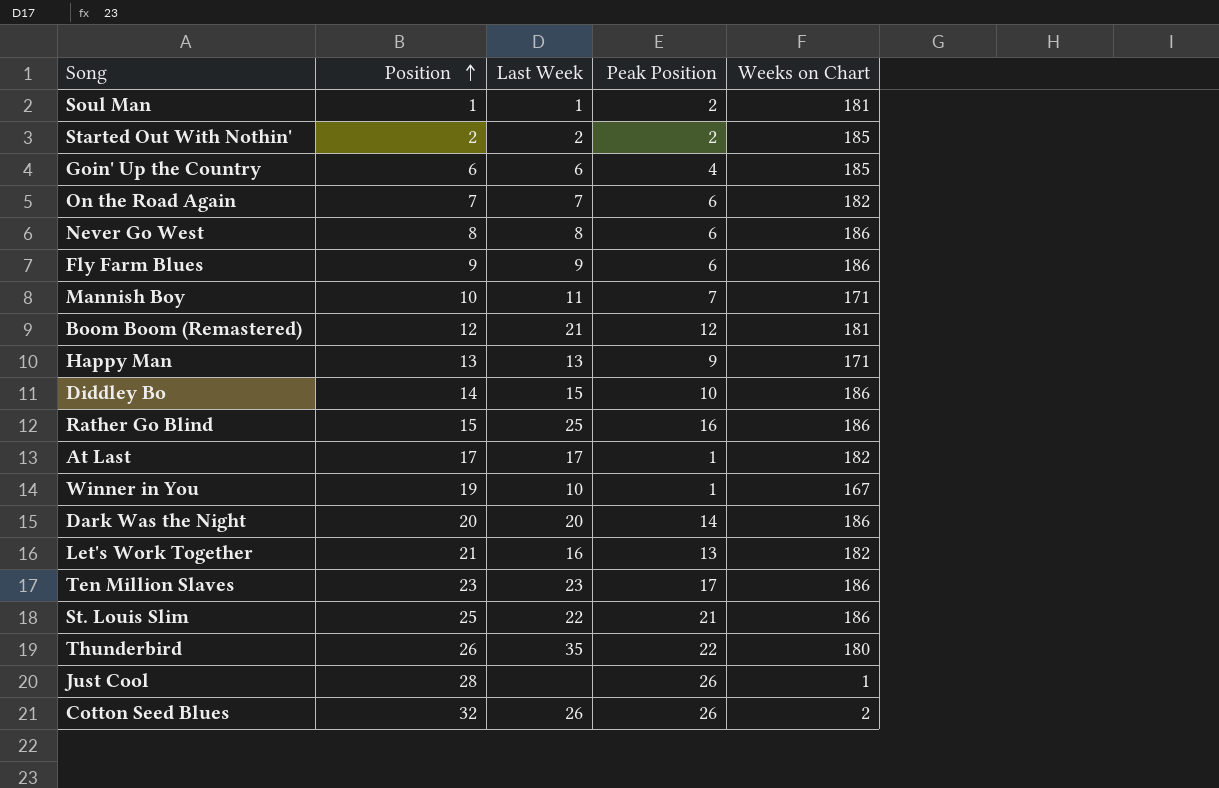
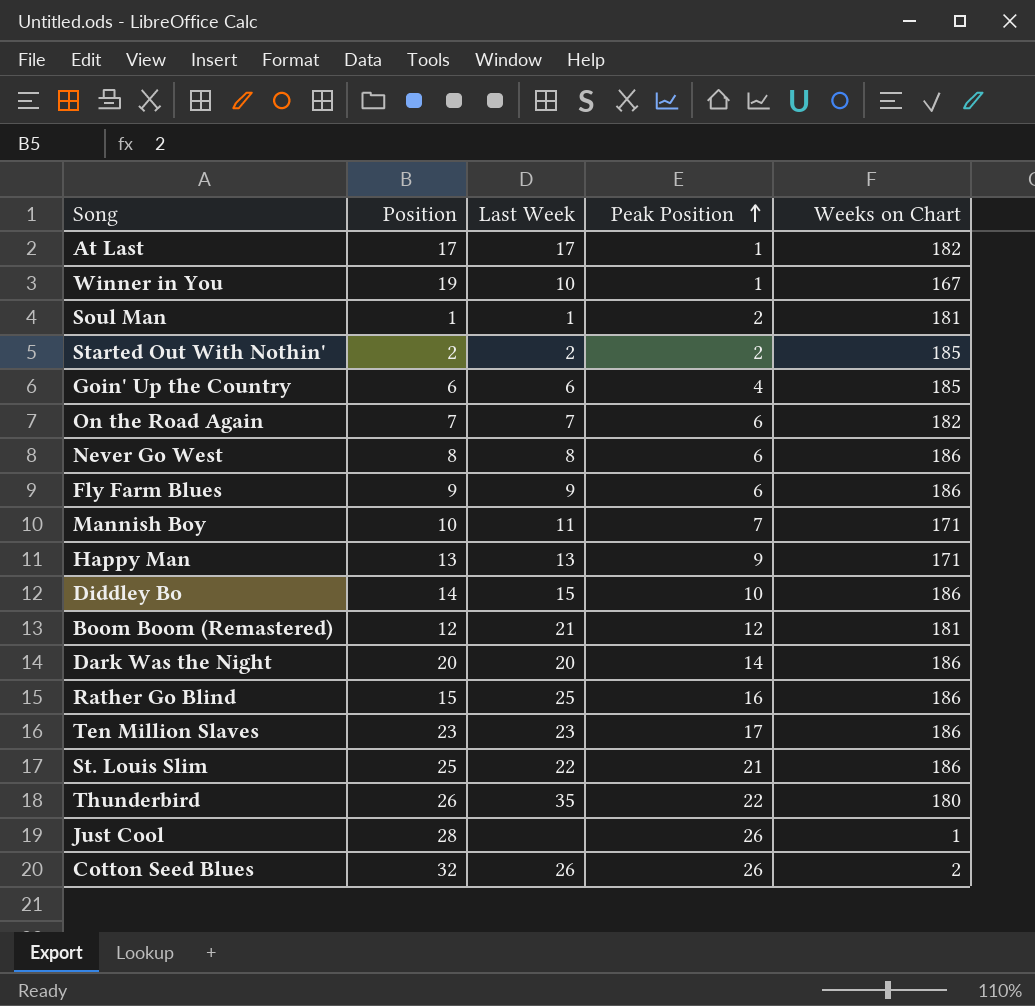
row order: Position ascending -> Peak Position ascending
row Let's Work Together: 21 | 16 | 13 | 182 -> none

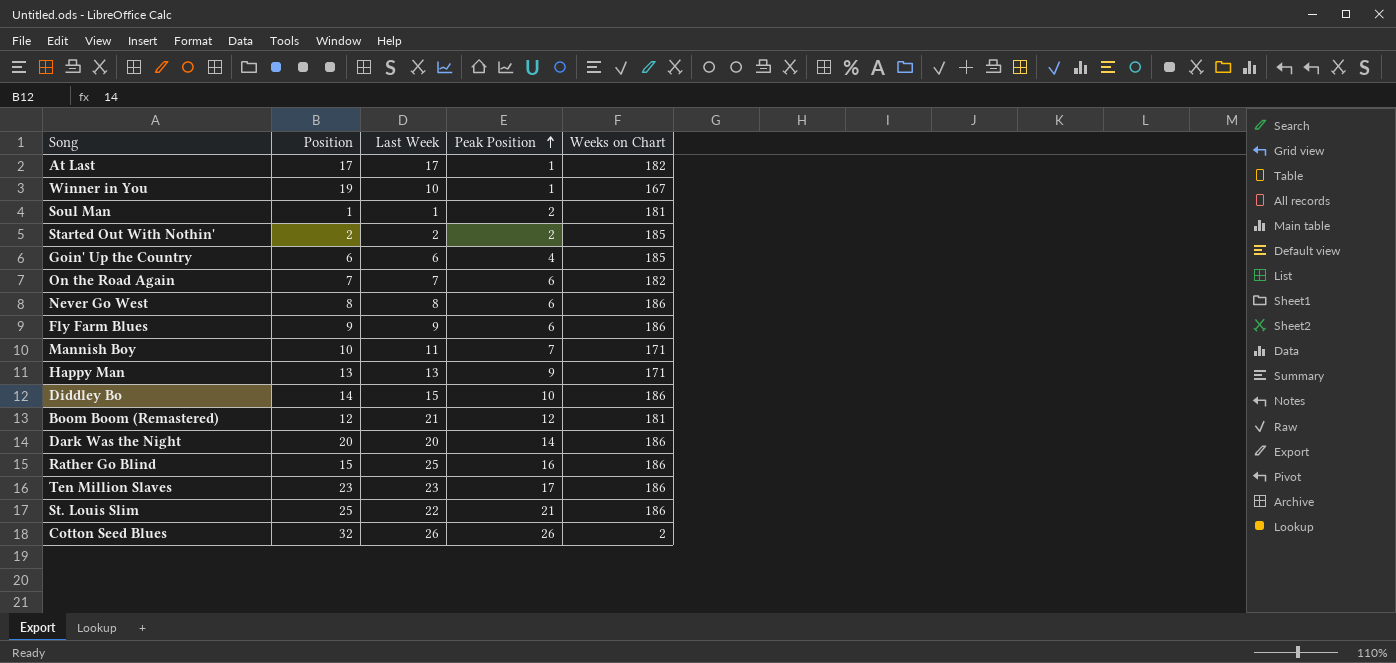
row Thunderbird: 26 | 35 | 22 | 180 -> none
row Just Cool: 28 | none | 26 | 1 -> none

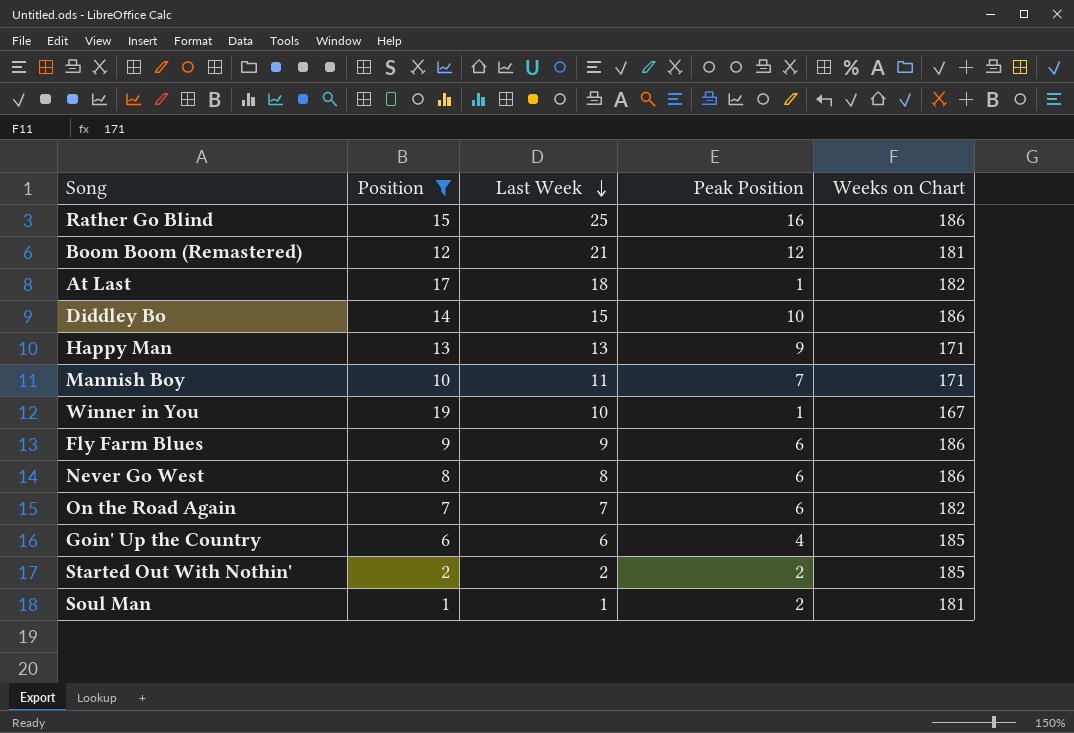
filter: none -> Position <= 19
row order: Peak Position ascending -> Last Week descending
At Last | Last Week: 17 -> 18

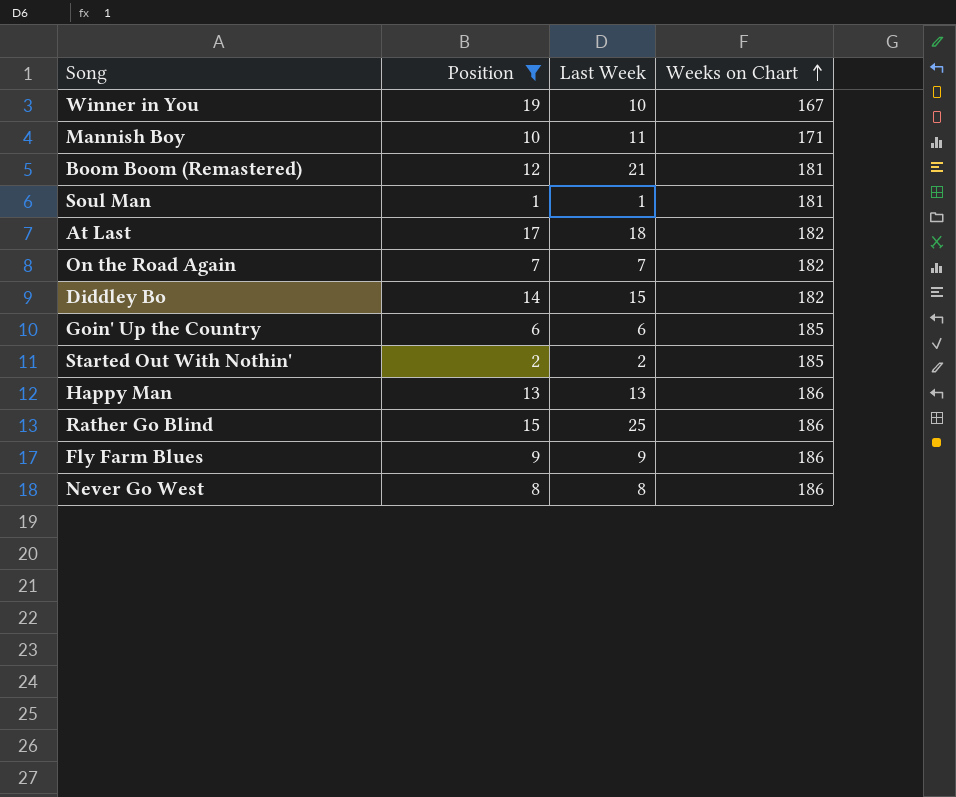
row order: Last Week descending -> Weeks on Chart ascending
column Peak Position | position: 4 -> none
Diddley Bo | Weeks on Chart: 186 -> 182
Happy Man | Weeks on Chart: 171 -> 186

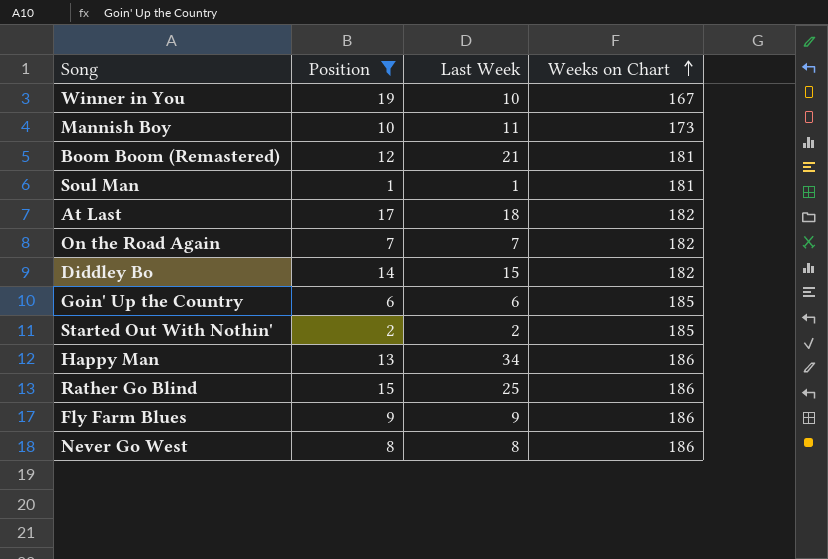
Mannish Boy | Weeks on Chart: 171 -> 173
Happy Man | Last Week: 13 -> 34

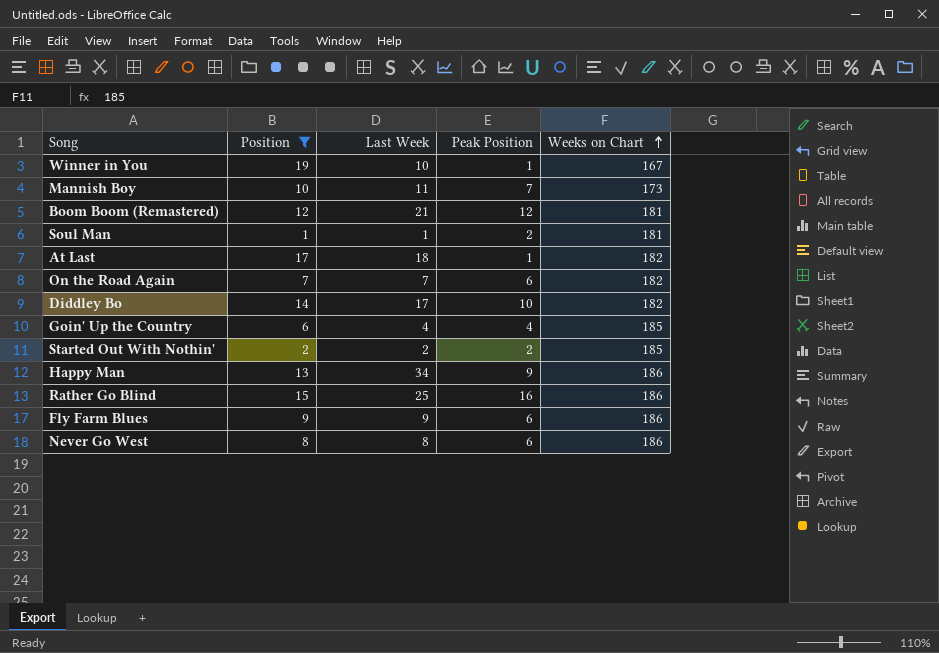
column Peak Position | position: none -> 4
Diddley Bo | Last Week: 15 -> 17
Goin' Up the Country | Last Week: 6 -> 4

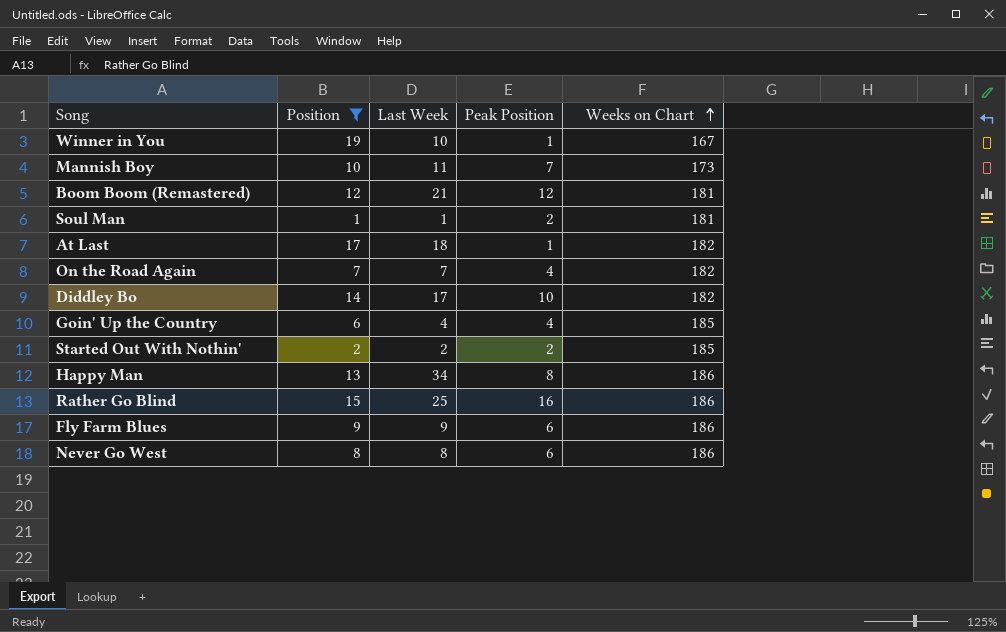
On the Road Again | Peak Position: 6 -> 4
Happy Man | Peak Position: 9 -> 8

